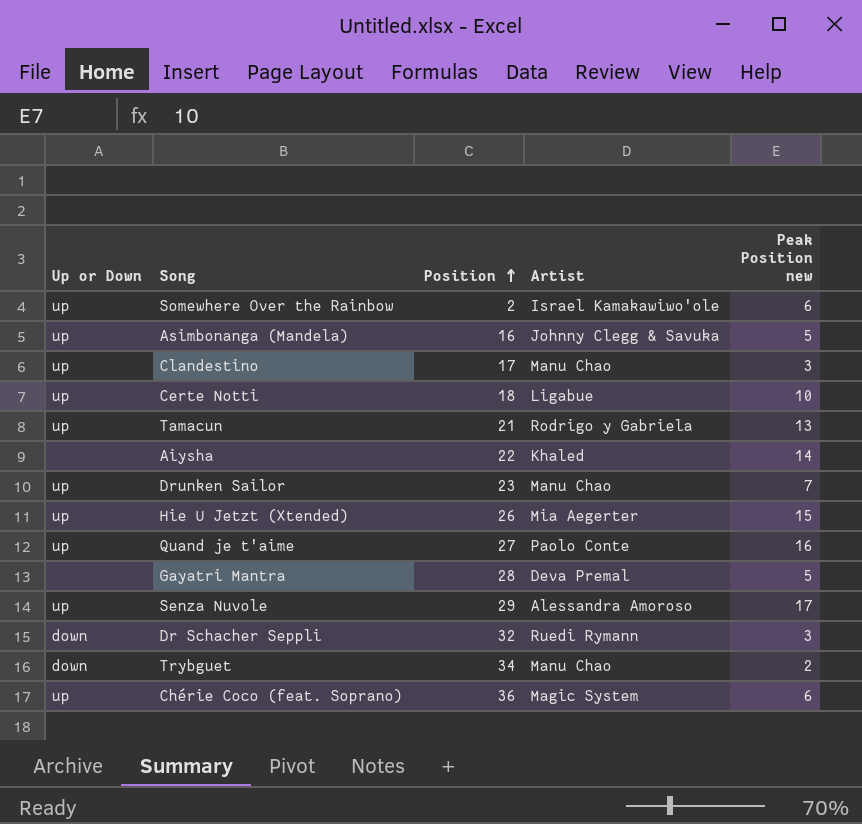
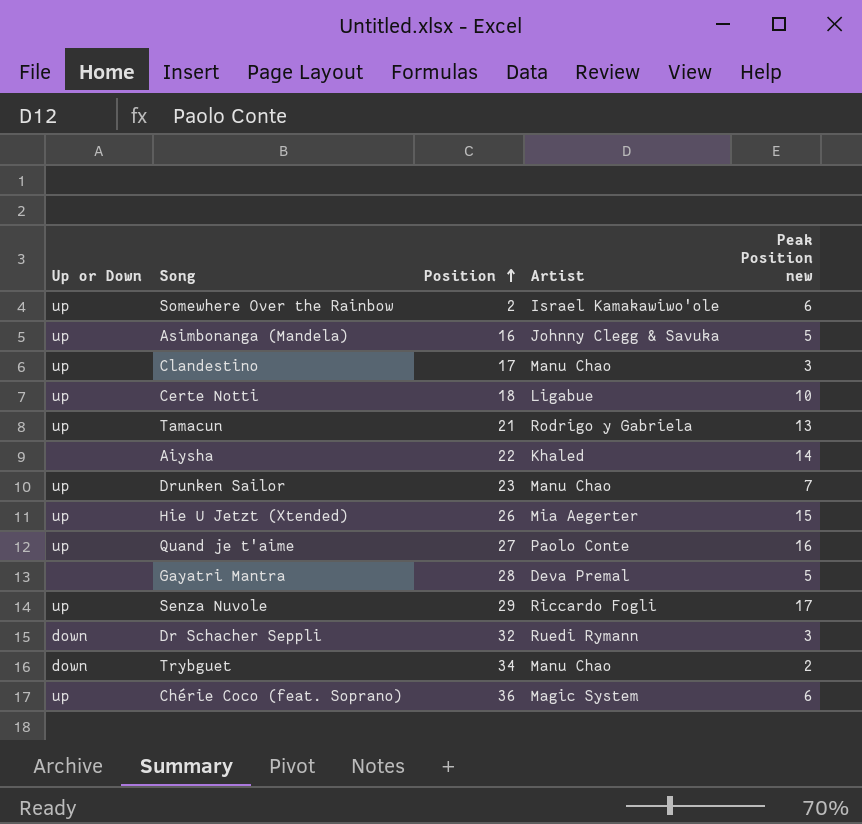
Senza Nuvole | Artist: Alessandra Amoroso -> Riccardo Fogli

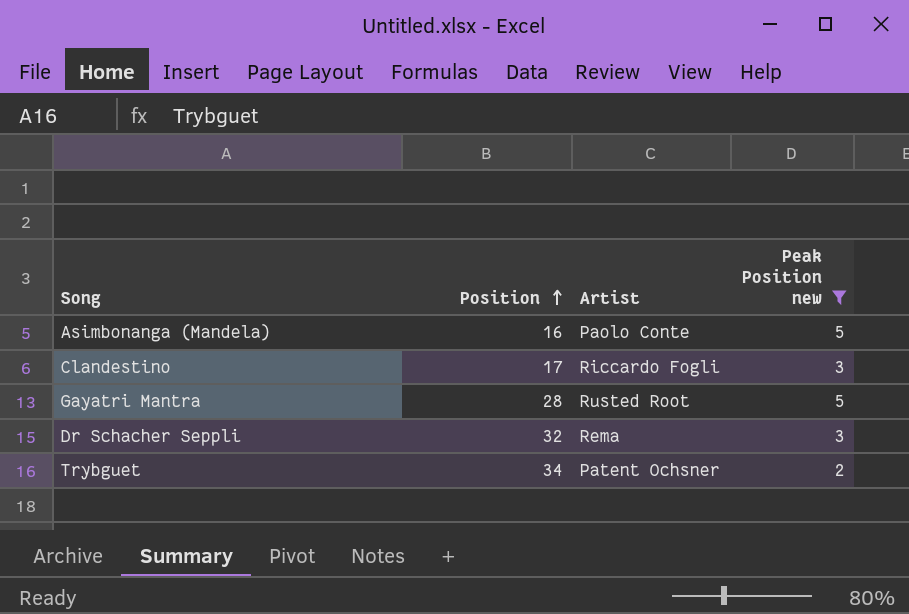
filter: none -> Peak Position new <= 5
column Up or Down | position: 1 -> none
Asimbonanga (Mandela) | Artist: Johnny Clegg & Savuka -> Paolo Conte
Clandestino | Artist: Manu Chao -> Riccardo Fogli
Gayatri Mantra | Artist: Deva Premal -> Rusted Root
Dr Schacher Seppli | Artist: Ruedi Rymann -> Rema
Trybguet | Artist: Manu Chao -> Patent Ochsner

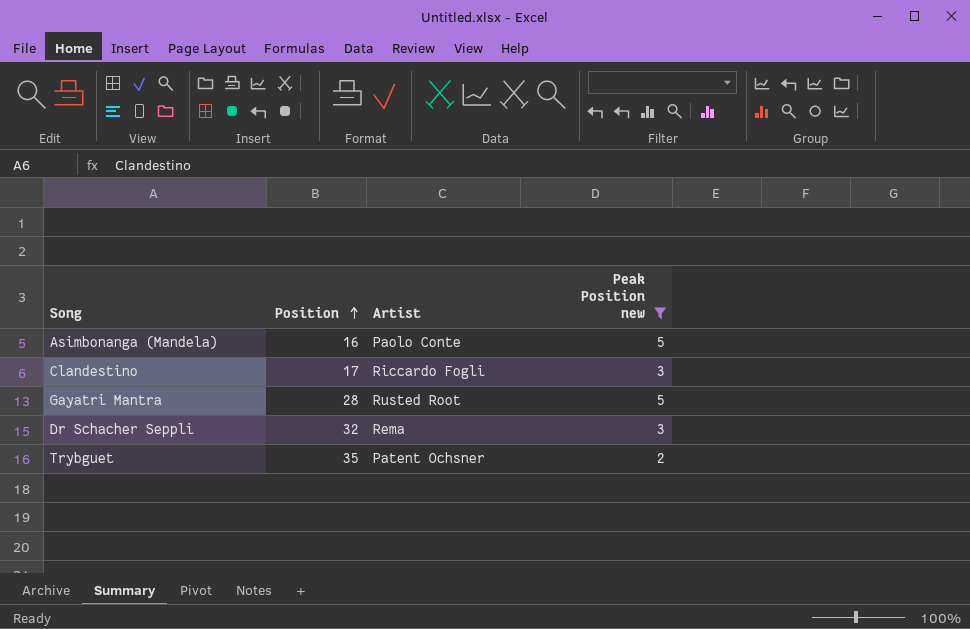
Trybguet | Position: 34 -> 35

